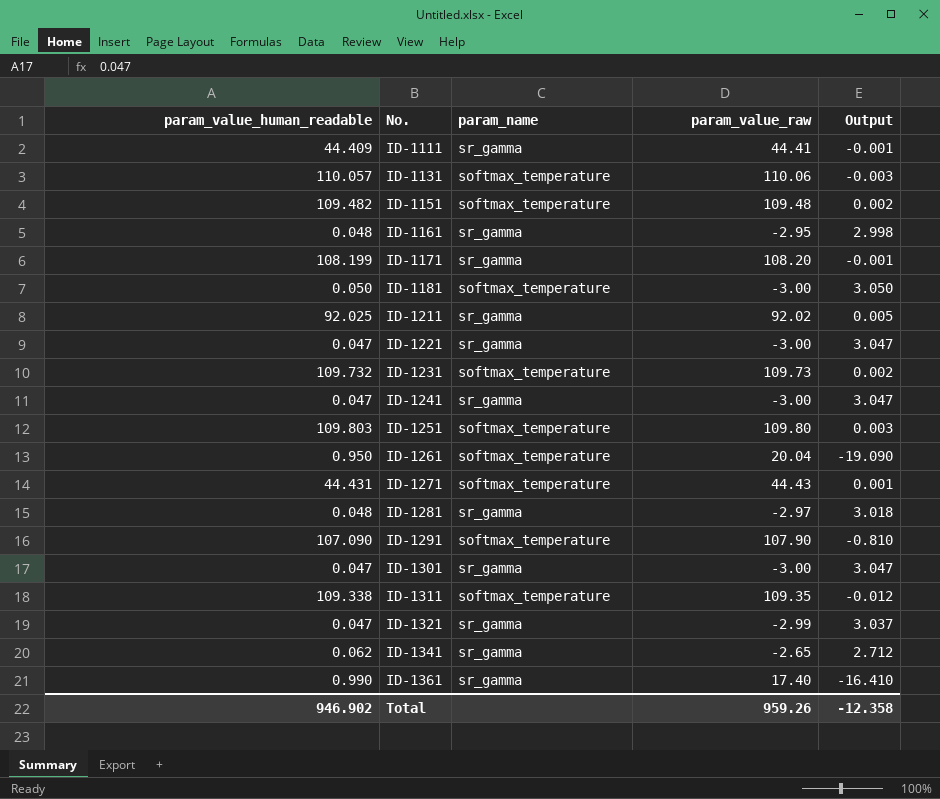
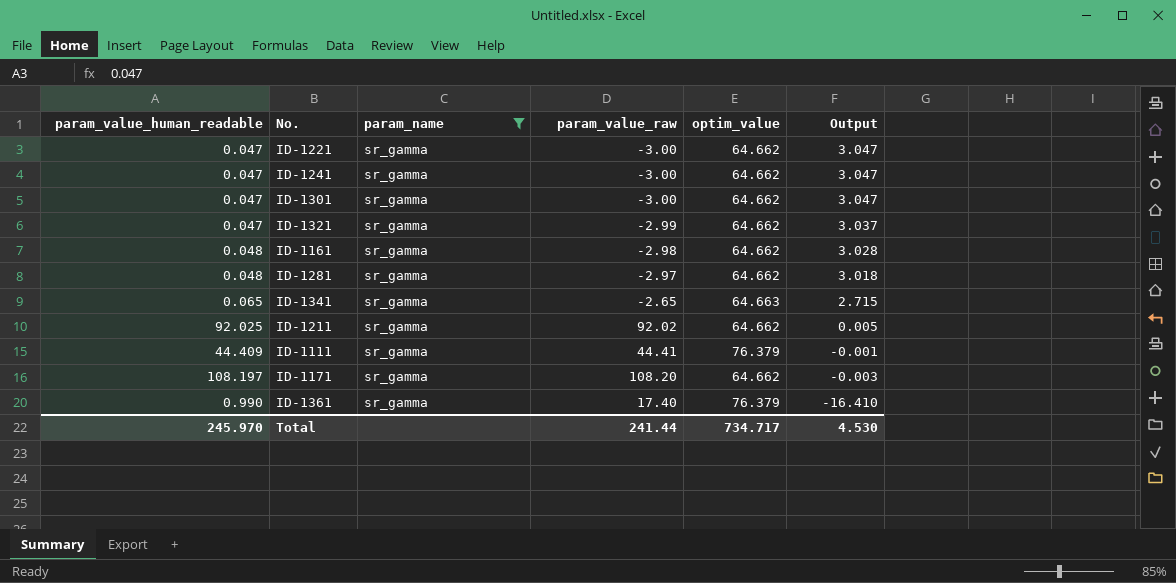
filter: none -> param_name = sr_gamma
row order: No. ascending -> Output descending
column optim_value | position: none -> 5
ID-1161 | param_value_raw: -2.95 -> -2.98
ID-1161 | Output: 2.998 -> 3.028
ID-1341 | param_value_human_readable: 0.062 -> 0.065
ID-1341 | Output: 2.712 -> 2.715
ID-1171 | param_value_human_readable: 108.199 -> 108.197
ID-1171 | Output: -0.001 -> -0.003
Total | param_value_human_readable: 946.902 -> 245.970
Total | param_value_raw: 959.26 -> 241.44
Total | Output: -12.358 -> 4.530

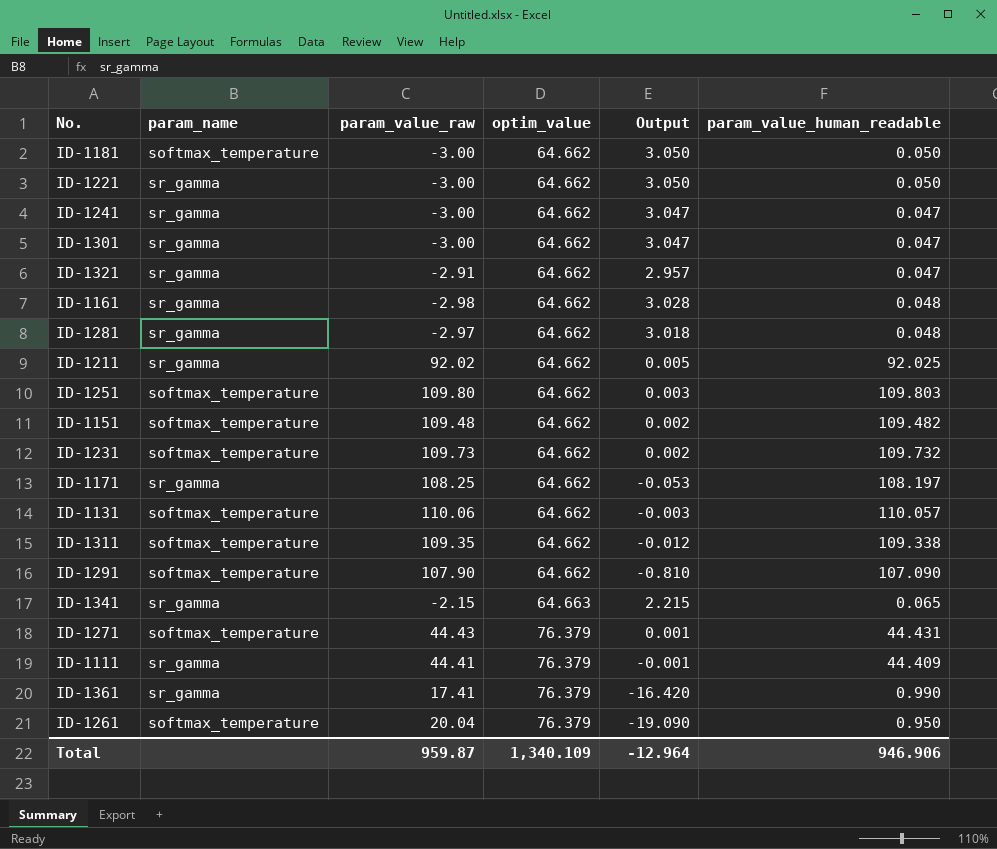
filter: param_name = sr_gamma -> none
row order: Output descending -> optim_value ascending
column param_value_human_readable | position: 1 -> 6
ID-1221 | Output: 3.047 -> 3.050
ID-1221 | param_value_human_readable: 0.047 -> 0.050
ID-1321 | param_value_raw: -2.99 -> -2.91
ID-1321 | Output: 3.037 -> 2.957
ID-1171 | param_value_raw: 108.20 -> 108.25
ID-1171 | Output: -0.003 -> -0.053
ID-1341 | param_value_raw: -2.65 -> -2.15
ID-1341 | Output: 2.715 -> 2.215
ID-1361 | param_value_raw: 17.40 -> 17.41
ID-1361 | Output: -16.410 -> -16.420
Total | param_value_raw: 241.44 -> 959.87
Total | optim_value: 734.717 -> 1,340.109
Total | Output: 4.530 -> -12.964
Total | param_value_human_readable: 245.970 -> 946.906

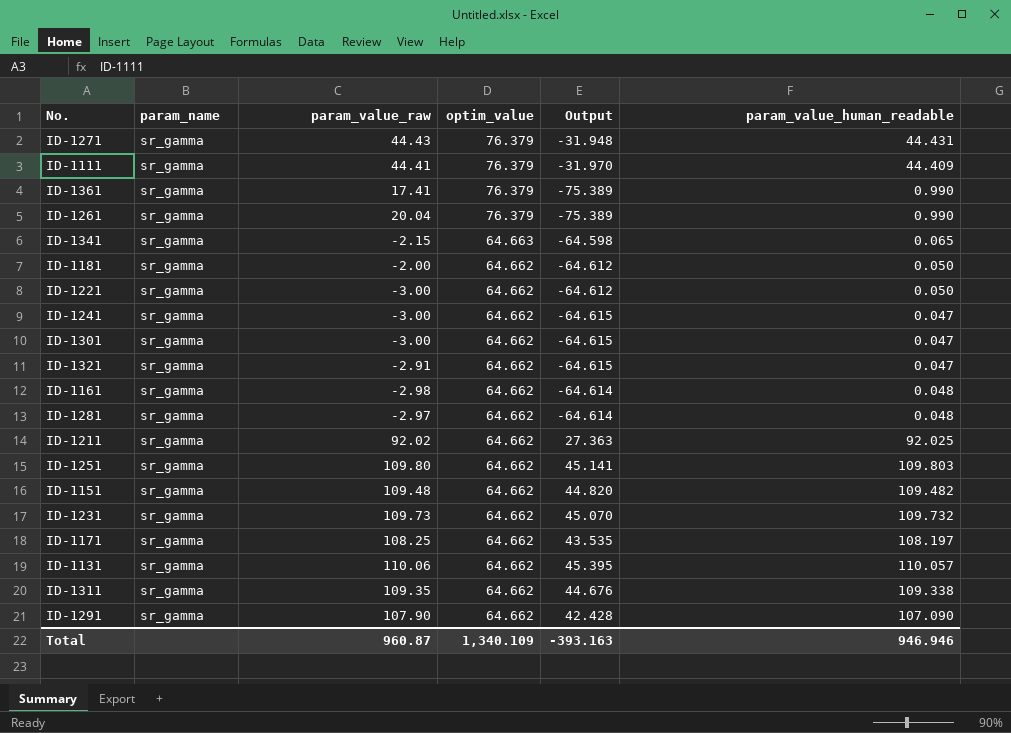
row order: optim_value ascending -> optim_value descending
column Output | formula: [param_value_human_readable] - [param_value_raw] -> [param_value_human_readable] - [optim_value]
ID-1271 | param_name: softmax_temperature -> sr_gamma
ID-1261 | param_name: softmax_temperature -> sr_gamma
ID-1261 | param_value_human_readable: 0.950 -> 0.990
ID-1181 | param_name: softmax_temperature -> sr_gamma
ID-1181 | param_value_raw: -3.00 -> -2.00
ID-1251 | param_name: softmax_temperature -> sr_gamma
ID-1151 | param_name: softmax_temperature -> sr_gamma
ID-1231 | param_name: softmax_temperature -> sr_gamma
ID-1131 | param_name: softmax_temperature -> sr_gamma
ID-1311 | param_name: softmax_temperature -> sr_gamma
ID-1291 | param_name: softmax_temperature -> sr_gamma
Total | param_value_raw: 959.87 -> 960.87
Total | Output: -12.964 -> -393.163
Total | param_value_human_readable: 946.906 -> 946.946

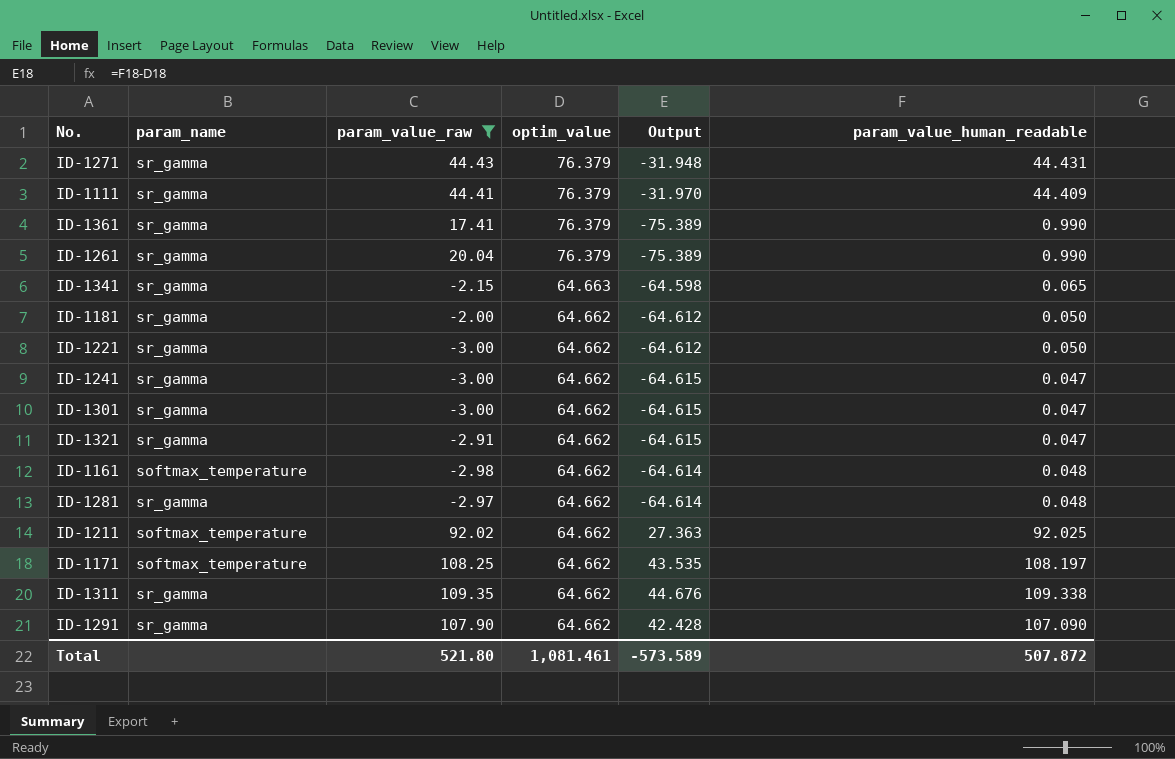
filter: none -> param_value_raw <= 109.35
ID-1161 | param_name: sr_gamma -> softmax_temperature
ID-1211 | param_name: sr_gamma -> softmax_temperature
ID-1171 | param_name: sr_gamma -> softmax_temperature
Total | param_value_raw: 960.87 -> 521.80
Total | optim_value: 1,340.109 -> 1,081.461
Total | Output: -393.163 -> -573.589
Total | param_value_human_readable: 946.946 -> 507.872

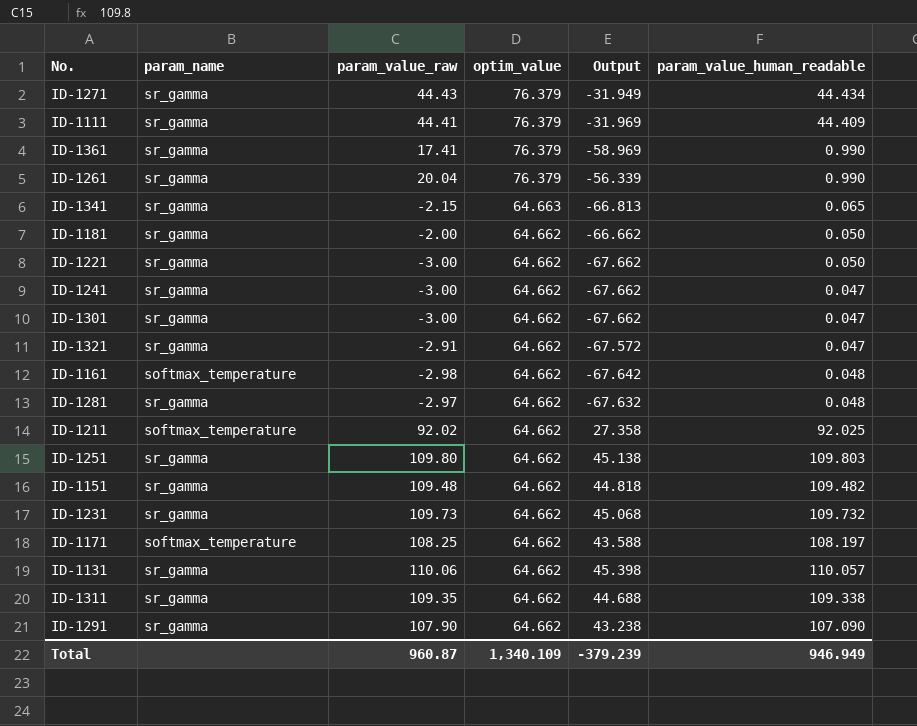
filter: param_value_raw <= 109.35 -> none
column Output | formula: [param_value_human_readable] - [optim_value] -> [param_value_raw] - [optim_value]
ID-1271 | param_value_human_readable: 44.431 -> 44.434
Total | param_value_raw: 521.80 -> 960.87
Total | optim_value: 1,081.461 -> 1,340.109
Total | Output: -573.589 -> -379.239
Total | param_value_human_readable: 507.872 -> 946.949

